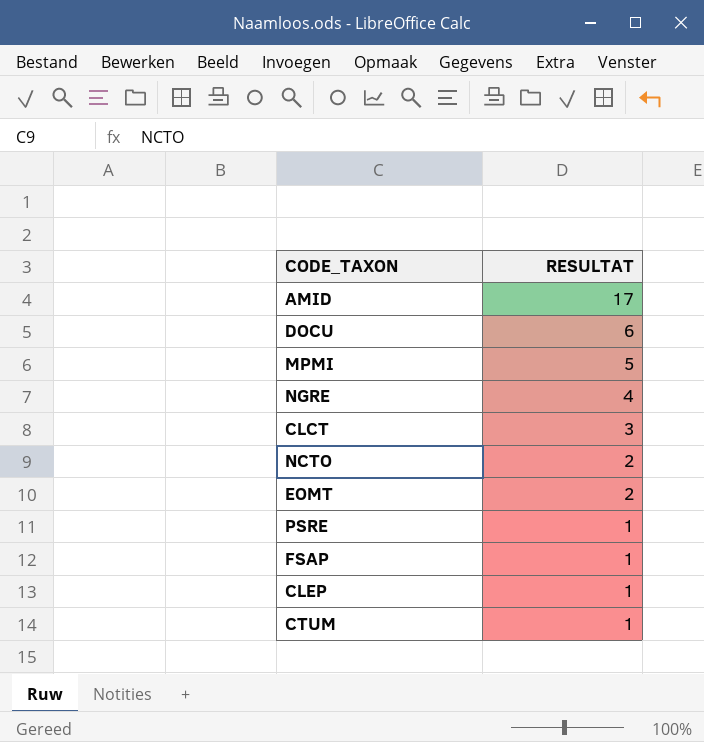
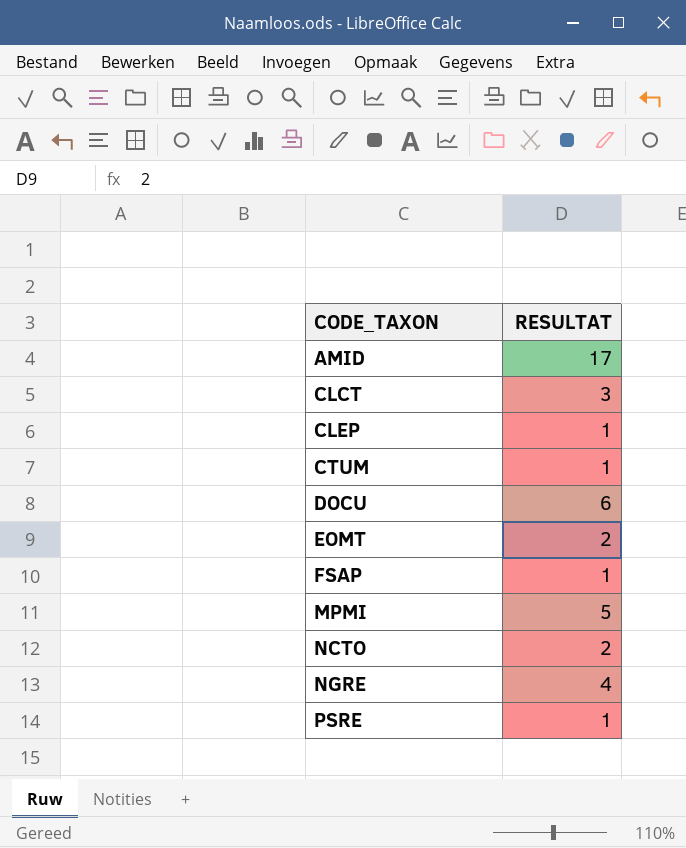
row order: RESULTAT descending -> CODE_TAXON ascending

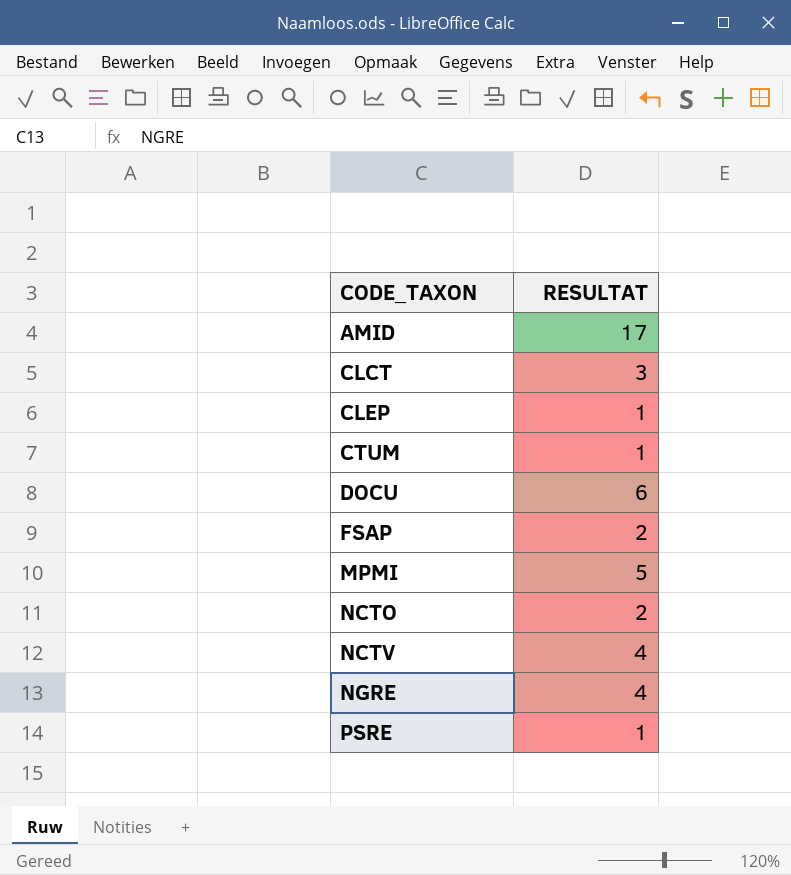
row EOMT: 2 -> none
FSAP | RESULTAT: 1 -> 2
row NCTV: none -> 4

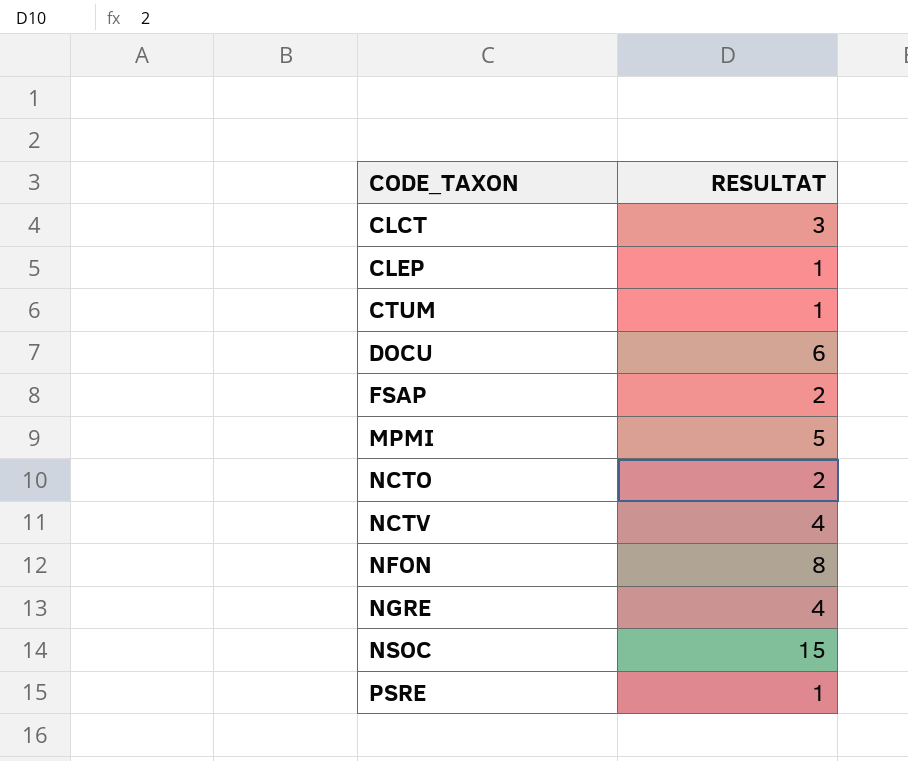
row AMID: 17 -> none
row NFON: none -> 8
row NSOC: none -> 15

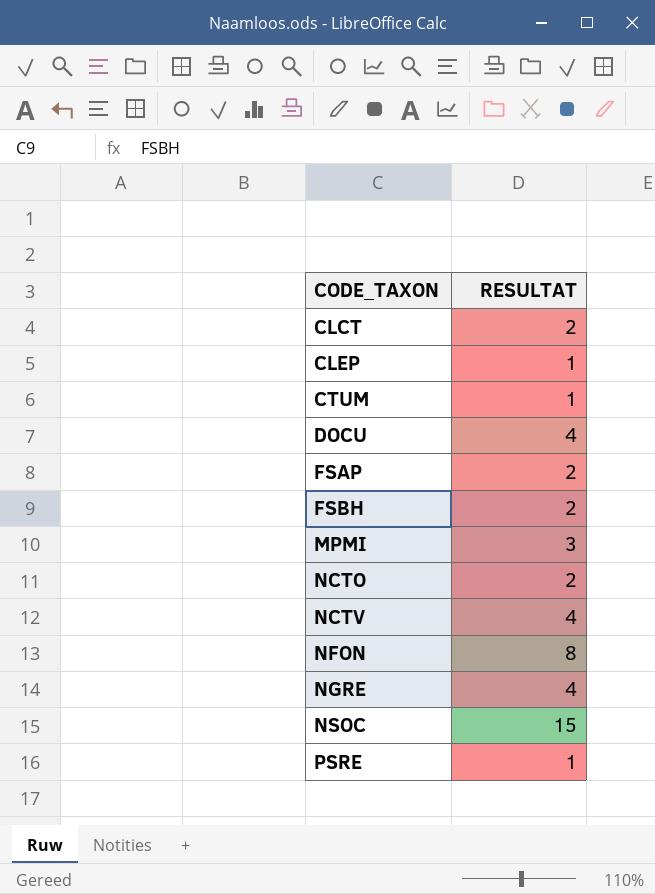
CLCT | RESULTAT: 3 -> 2
DOCU | RESULTAT: 6 -> 4
row FSBH: none -> 2
MPMI | RESULTAT: 5 -> 3

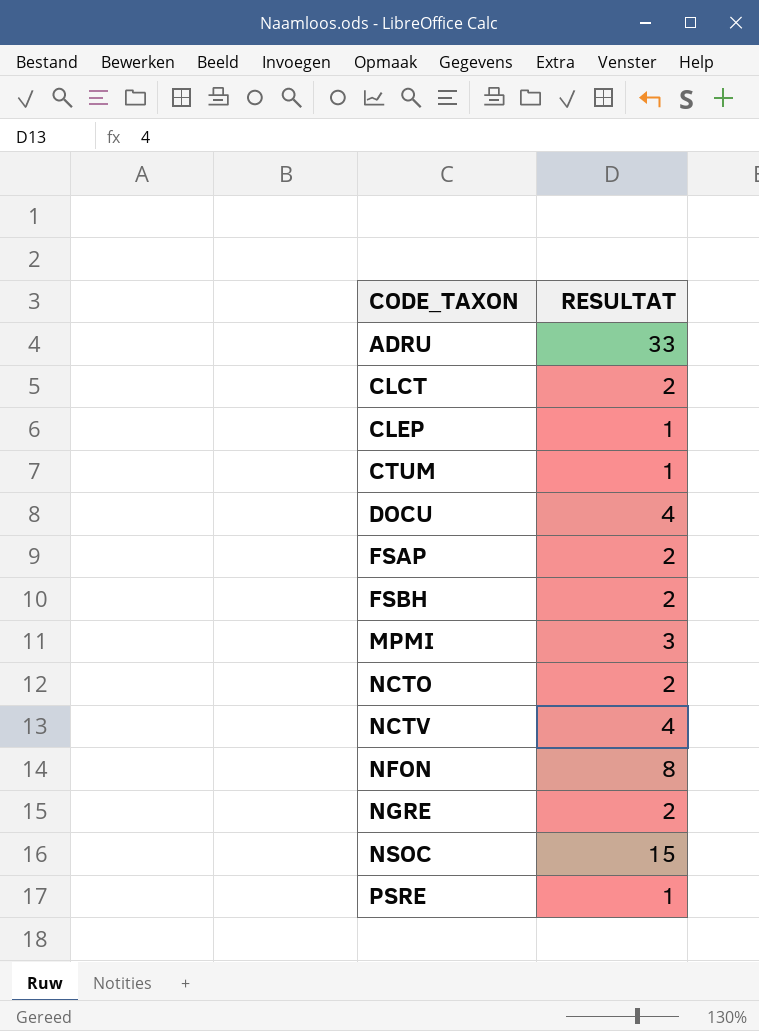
row ADRU: none -> 33
NGRE | RESULTAT: 4 -> 2

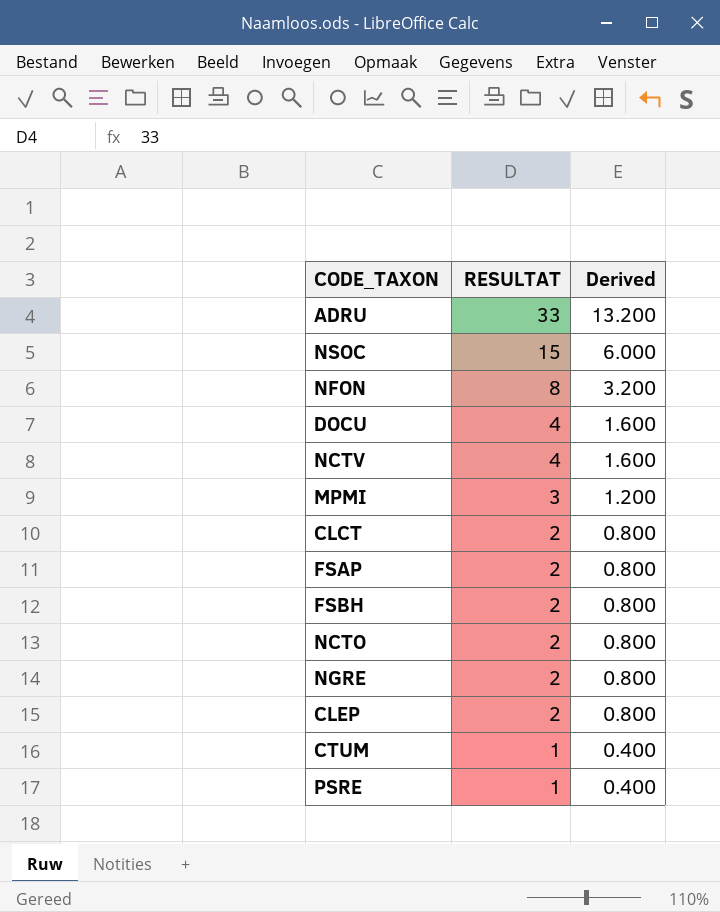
row order: CODE_TAXON ascending -> RESULTAT descending
column Derived | formula: none -> [RESULTAT] * 0.4
CLEP | RESULTAT: 1 -> 2

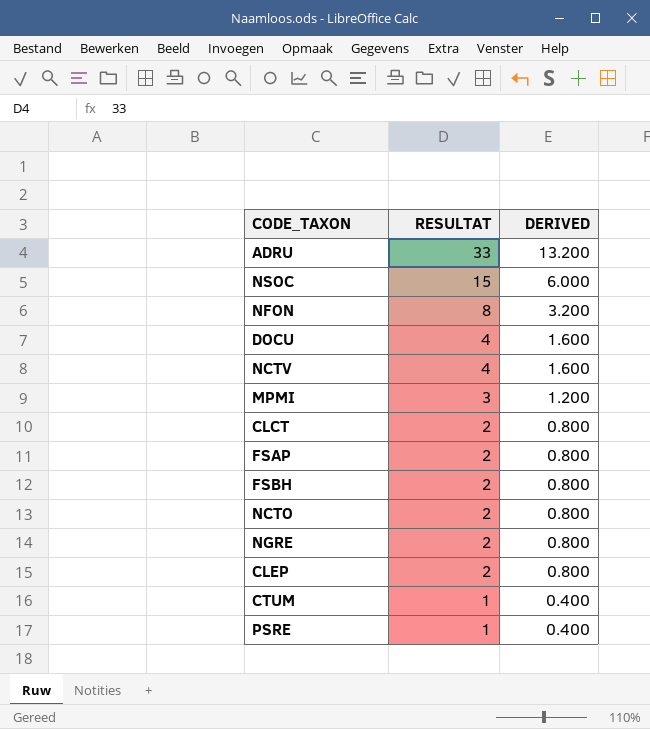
column name: Derived -> DERIVED

